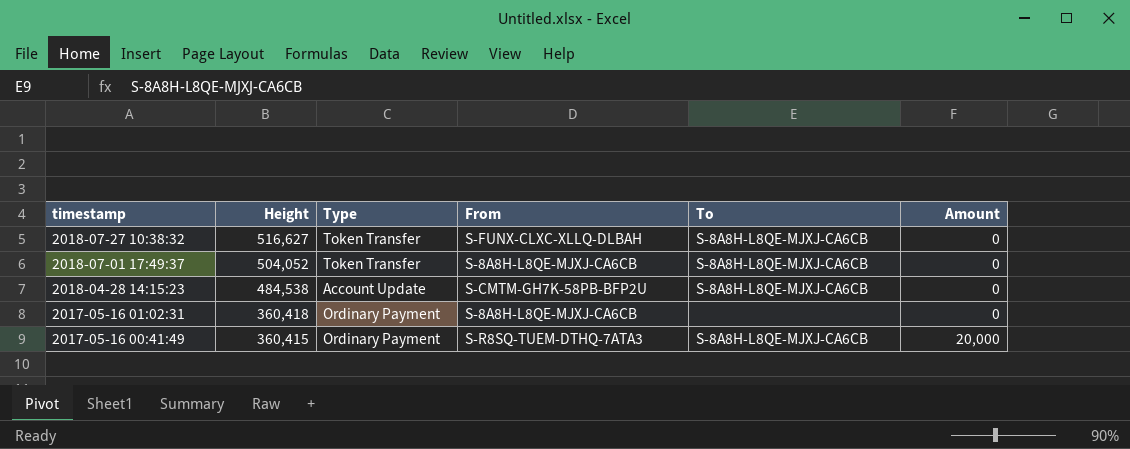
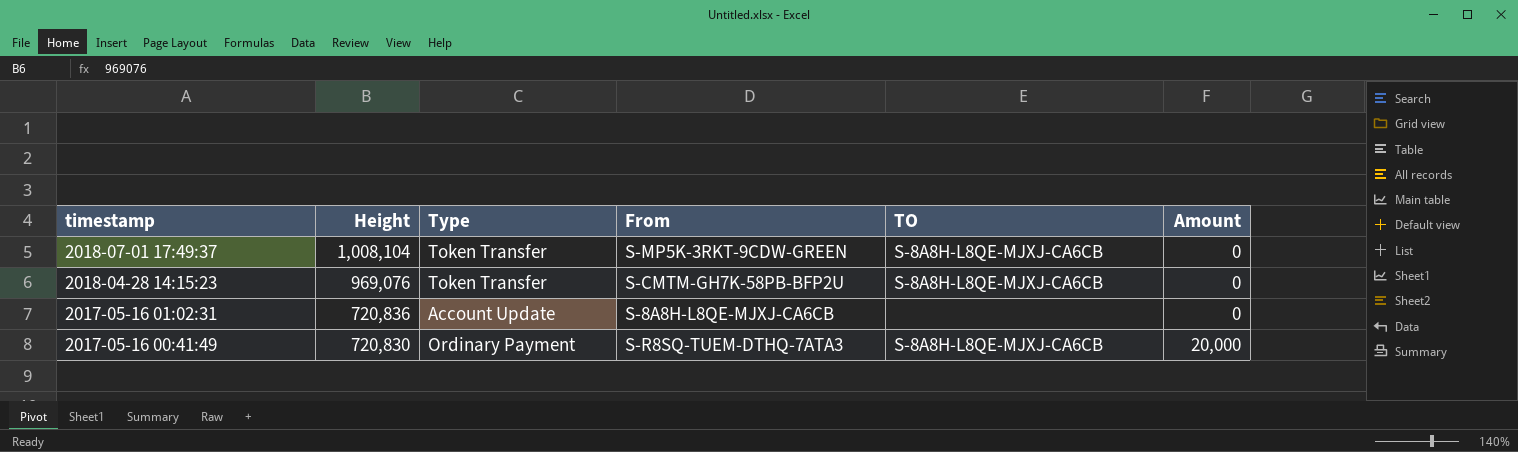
column name: To -> TO
row 2018-07-27 10:38:32: 516,627 | Token Transfer | S-FUNX-CLXC-XLLQ-DLBAH | S-8A8H-L8QE-MJXJ-CA6CB | 0 -> none
2018-07-01 17:49:37 | Height: 504,052 -> 1,008,104
2018-07-01 17:49:37 | From: S-8A8H-L8QE-MJXJ-CA6CB -> S-MP5K-3RKT-9CDW-GREEN
2018-04-28 14:15:23 | Height: 484,538 -> 969,076
2018-04-28 14:15:23 | Type: Account Update -> Token Transfer
2017-05-16 01:02:31 | Height: 360,418 -> 720,836
2017-05-16 01:02:31 | Type: Ordinary Payment -> Account Update
2017-05-16 00:41:49 | Height: 360,415 -> 720,830

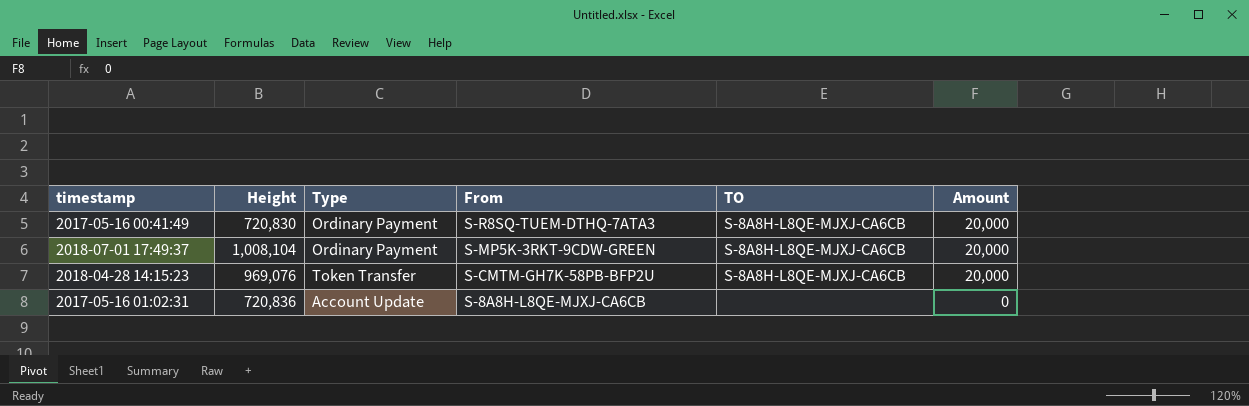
row order: timestamp descending -> From descending
2018-07-01 17:49:37 | Type: Token Transfer -> Ordinary Payment
2018-07-01 17:49:37 | Amount: 0 -> 20,000
2018-04-28 14:15:23 | Amount: 0 -> 20,000

